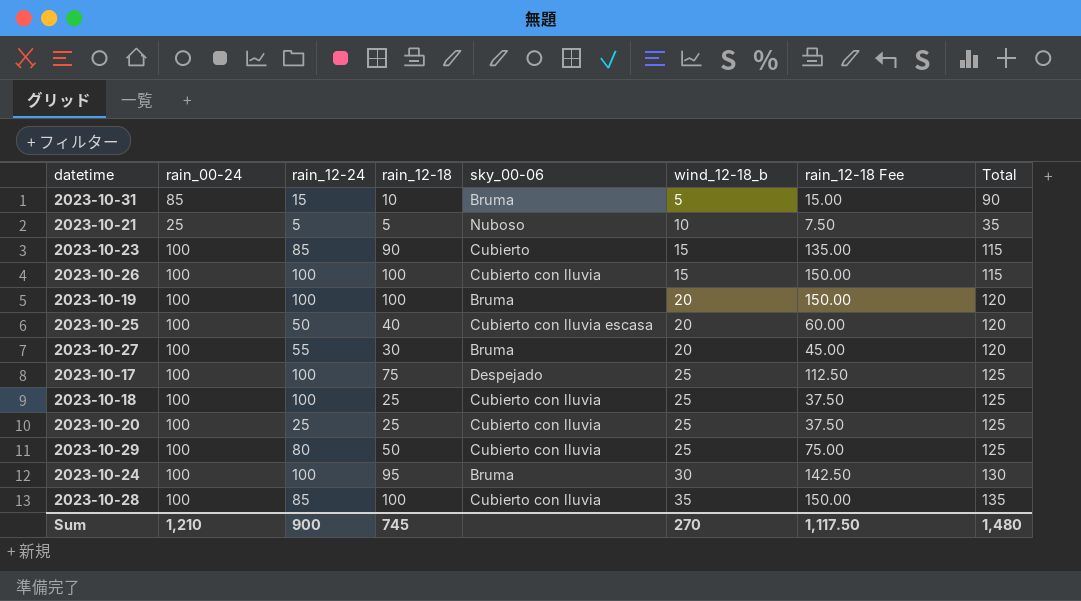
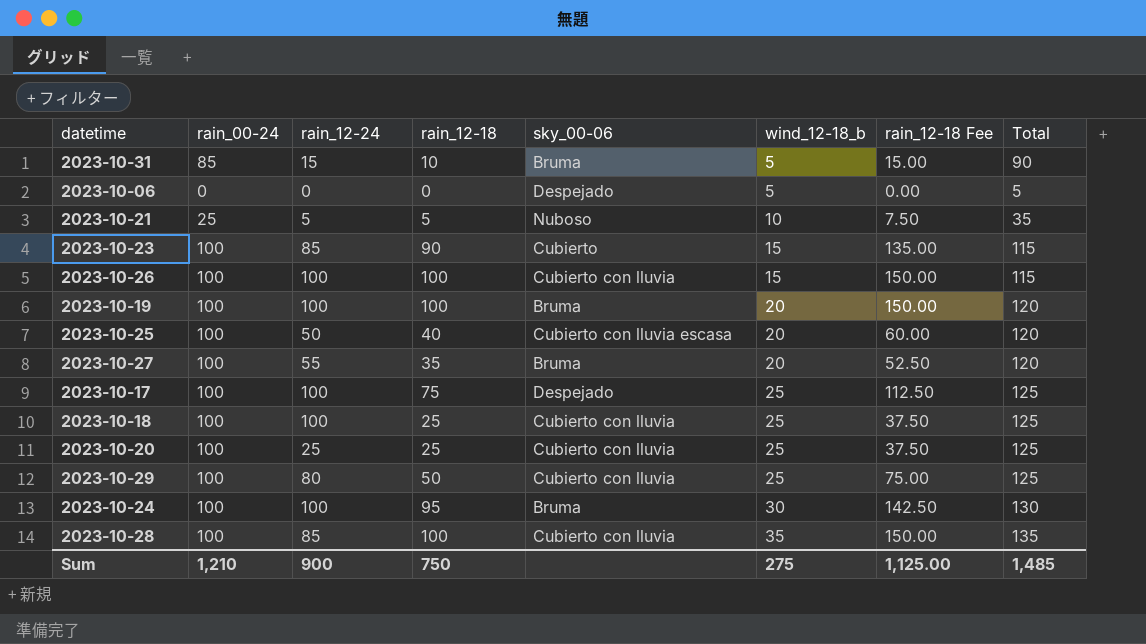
row 2023-10-06: none -> 0 | 0 | 0 | Despejado | 5 | 0.00 | 5
2023-10-27 | rain_12-18: 30 -> 35
2023-10-27 | rain_12-18 Fee: 45.00 -> 52.50
Sum | rain_12-18: 745 -> 750
Sum | wind_12-18_b: 270 -> 275
Sum | rain_12-18 Fee: 1,117.50 -> 1,125.00
Sum | Total: 1,480 -> 1,485

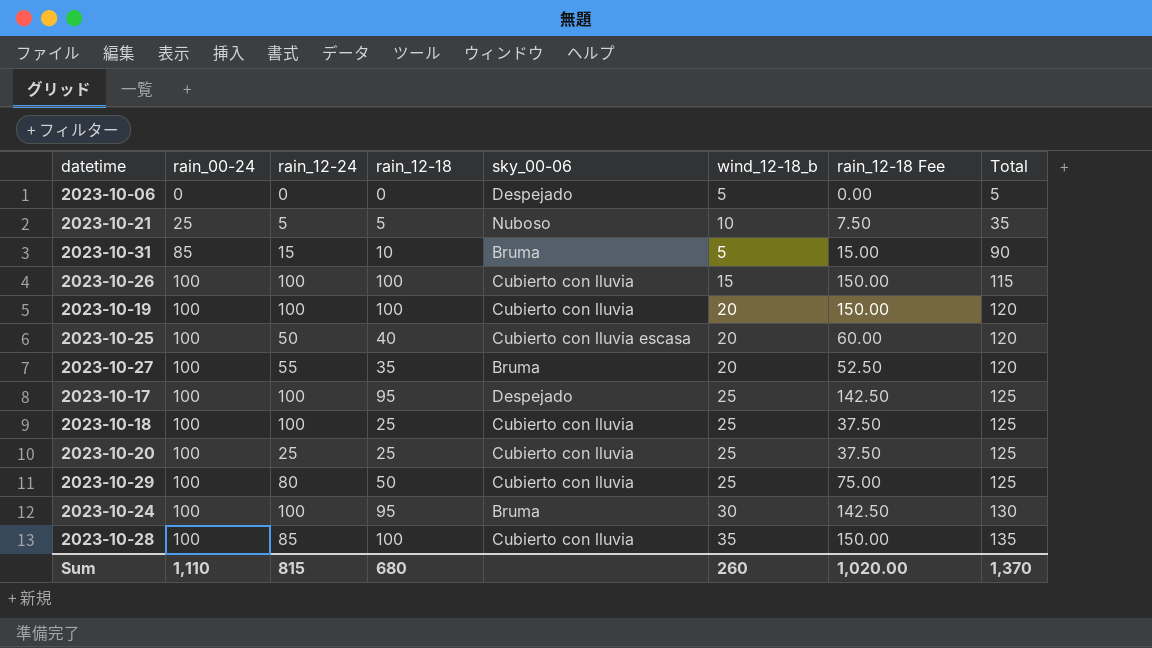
row order: wind_12-18_b ascending -> rain_00-24 ascending
row 2023-10-23: 100 | 85 | 90 | Cubierto | 15 | 135.00 | 115 -> none
2023-10-19 | sky_00-06: Bruma -> Cubierto con lluvia
2023-10-17 | rain_12-18: 75 -> 95
2023-10-17 | rain_12-18 Fee: 112.50 -> 142.50
Sum | rain_00-24: 1,210 -> 1,110
Sum | rain_12-24: 900 -> 815
Sum | rain_12-18: 750 -> 680
Sum | wind_12-18_b: 275 -> 260
Sum | rain_12-18 Fee: 1,125.00 -> 1,020.00
Sum | Total: 1,485 -> 1,370

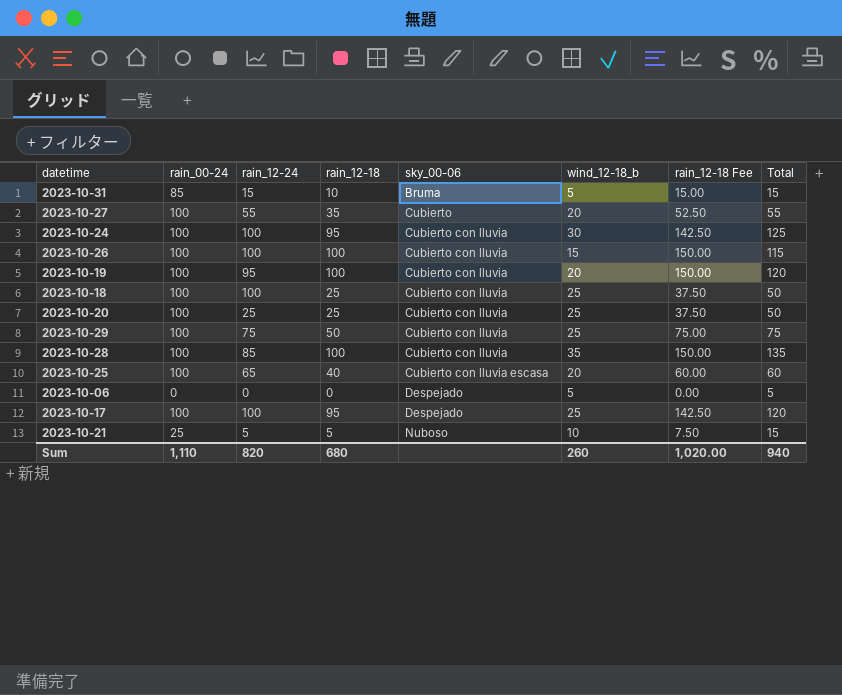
row order: rain_00-24 ascending -> sky_00-06 ascending
column Total | formula: [rain_00-24] + [wind_12-18_b] -> [rain_12-18] + [wind_12-18_b]
2023-10-27 | sky_00-06: Bruma -> Cubierto
2023-10-24 | sky_00-06: Bruma -> Cubierto con lluvia
2023-10-19 | rain_12-24: 100 -> 95
2023-10-29 | rain_12-24: 80 -> 75
2023-10-25 | rain_12-24: 50 -> 65
Sum | rain_12-24: 815 -> 820
Sum | Total: 1,370 -> 940

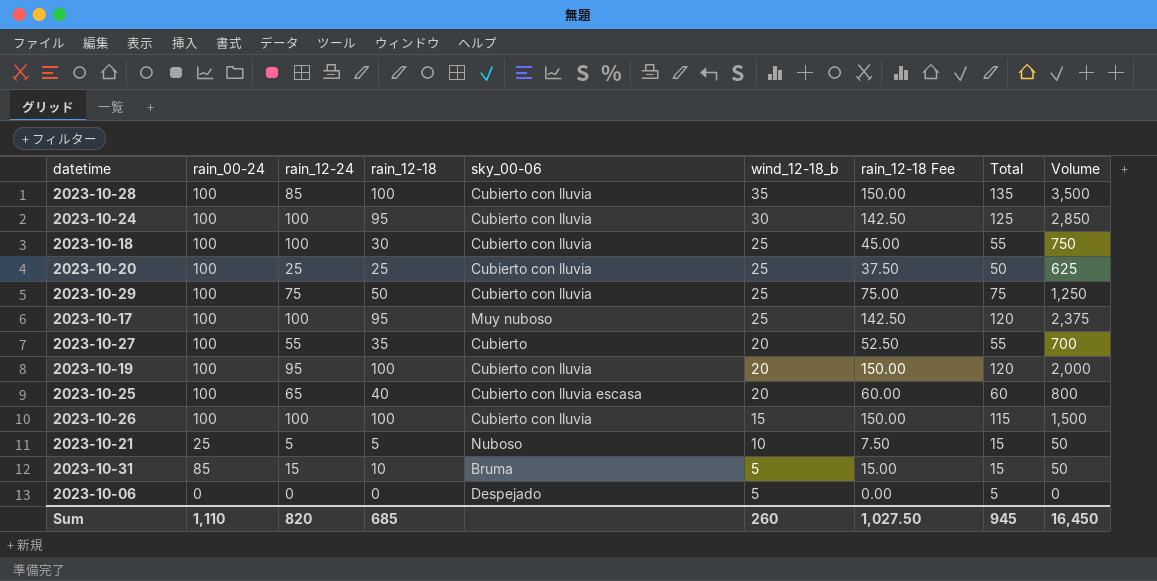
row order: sky_00-06 ascending -> wind_12-18_b descending
column Volume | formula: none -> [rain_12-18] * [wind_12-18_b]
2023-10-18 | rain_12-18: 25 -> 30
2023-10-18 | rain_12-18 Fee: 37.50 -> 45.00
2023-10-18 | Total: 50 -> 55
2023-10-17 | sky_00-06: Despejado -> Muy nuboso
Sum | rain_12-18: 680 -> 685
Sum | rain_12-18 Fee: 1,020.00 -> 1,027.50
Sum | Total: 940 -> 945

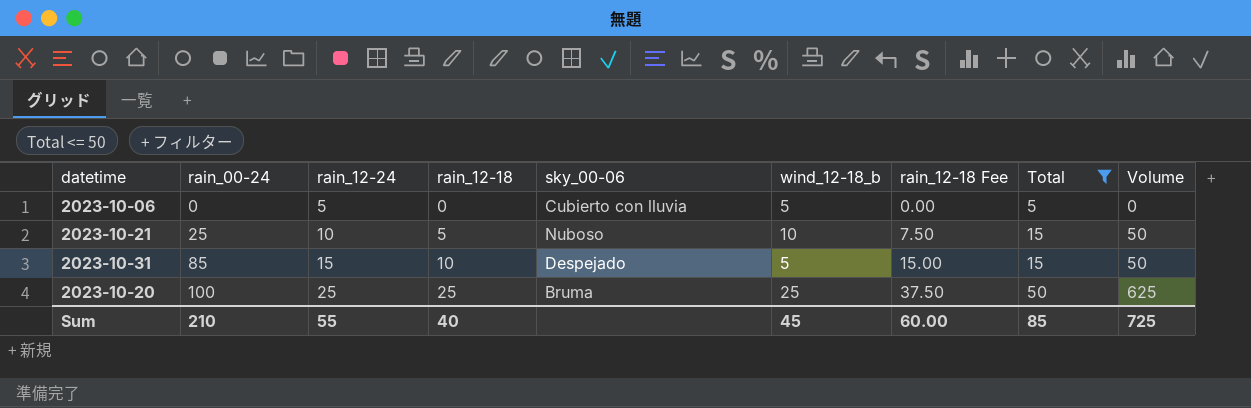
filter: none -> Total <= 50
row order: wind_12-18_b descending -> rain_00-24 ascending
2023-10-06 | rain_12-24: 0 -> 5
2023-10-06 | sky_00-06: Despejado -> Cubierto con lluvia
2023-10-21 | rain_12-24: 5 -> 10
2023-10-31 | sky_00-06: Bruma -> Despejado
2023-10-20 | sky_00-06: Cubierto con lluvia -> Bruma
Sum | rain_00-24: 1,110 -> 210
Sum | rain_12-24: 820 -> 55
Sum | rain_12-18: 685 -> 40
Sum | wind_12-18_b: 260 -> 45
Sum | rain_12-18 Fee: 1,027.50 -> 60.00
Sum | Total: 945 -> 85
Sum | Volume: 16,450 -> 725

